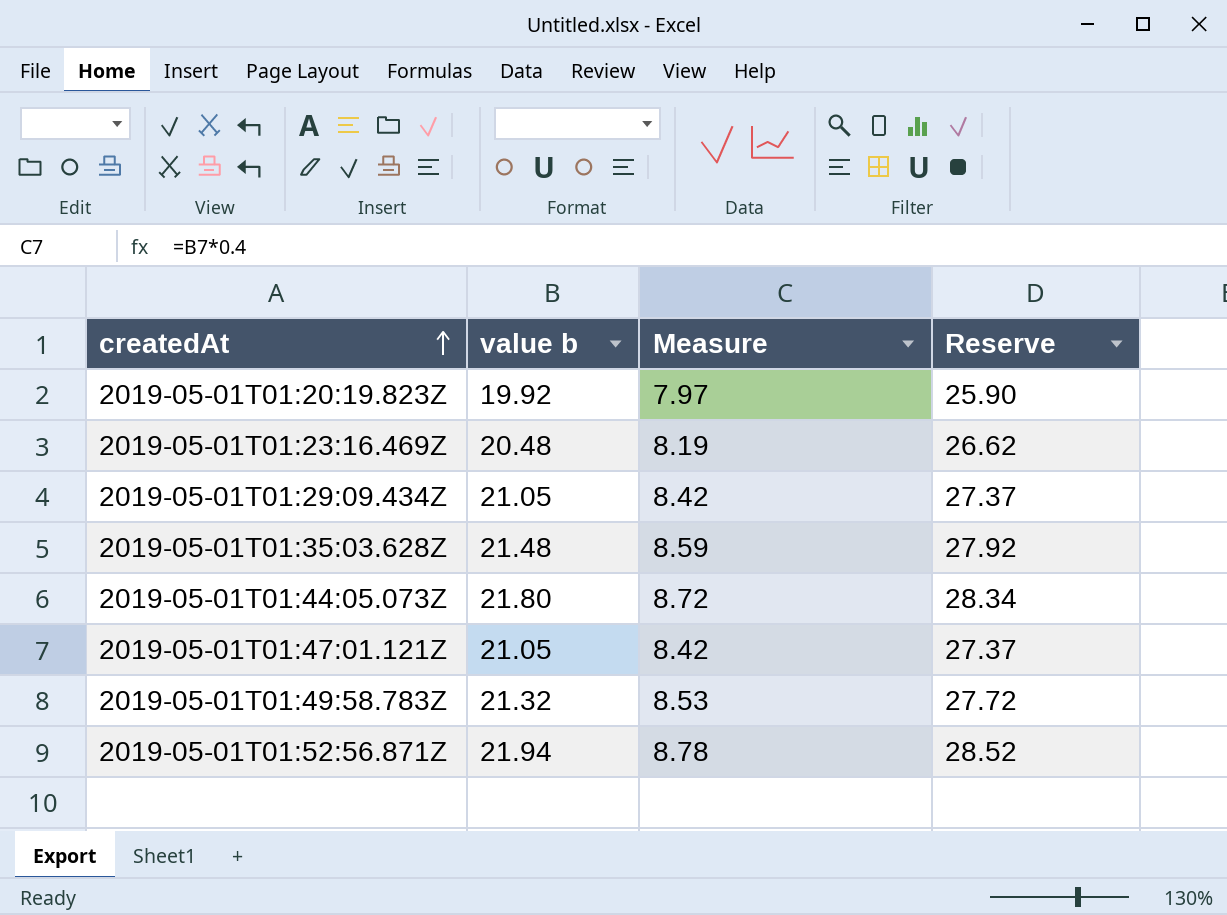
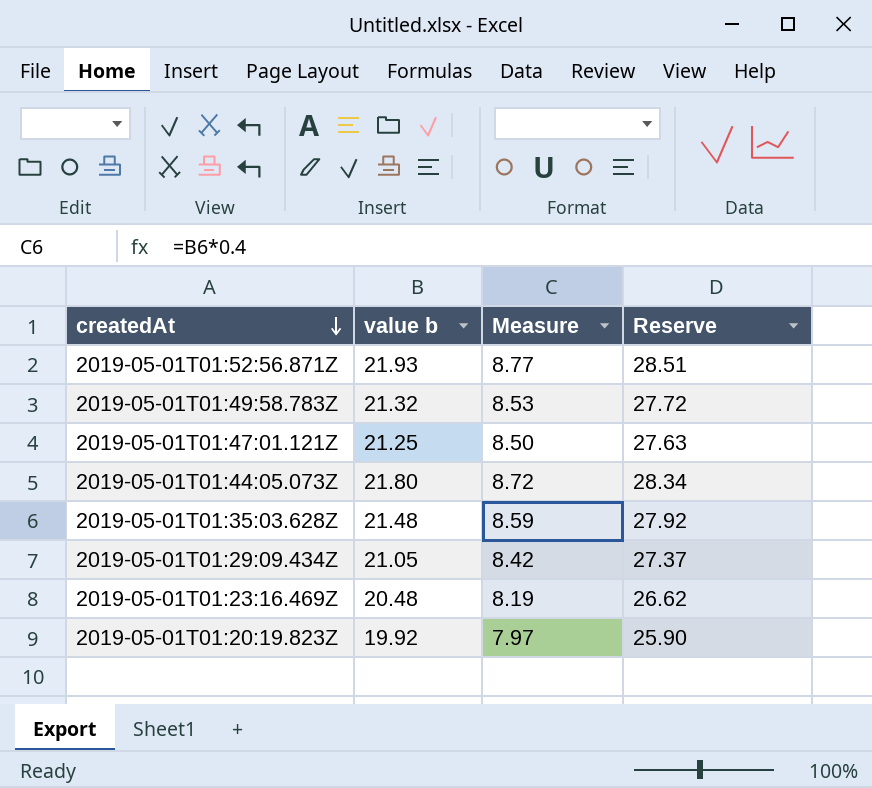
row order: createdAt ascending -> createdAt descending
2019-05-01T01:52:56.871Z | value b: 21.94 -> 21.93
2019-05-01T01:52:56.871Z | Measure: 8.78 -> 8.77
2019-05-01T01:52:56.871Z | Reserve: 28.52 -> 28.51
2019-05-01T01:47:01.121Z | value b: 21.05 -> 21.25
2019-05-01T01:47:01.121Z | Measure: 8.42 -> 8.50
2019-05-01T01:47:01.121Z | Reserve: 27.37 -> 27.63

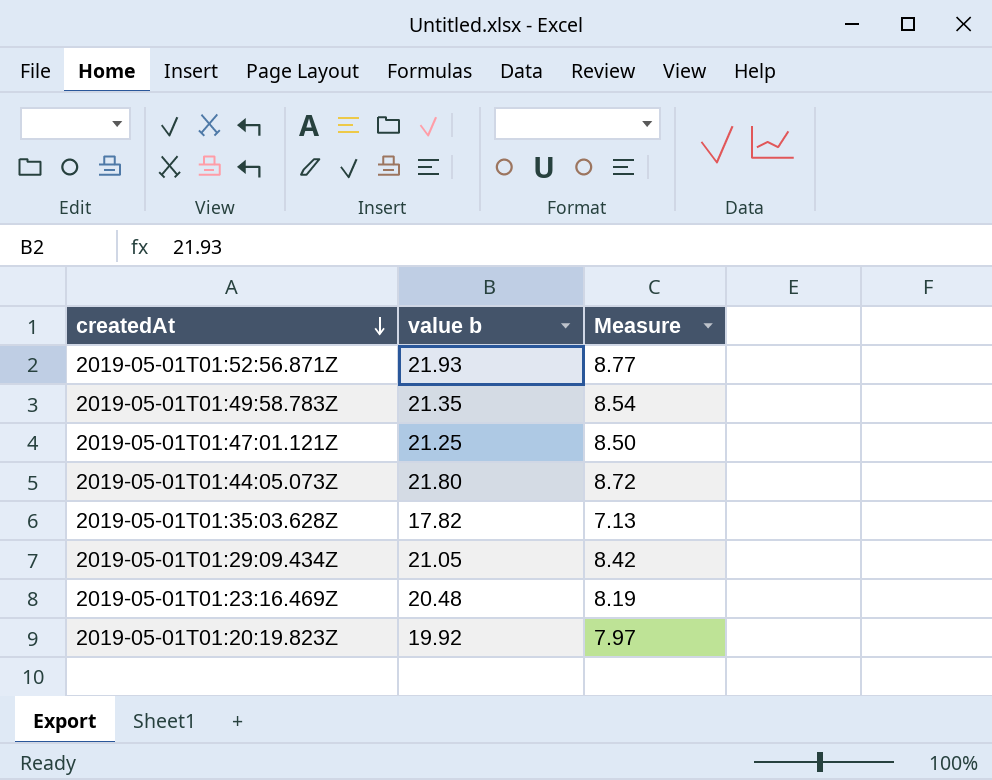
column Reserve | formula: [value b] * 1.3 -> none
2019-05-01T01:49:58.783Z | value b: 21.32 -> 21.35
2019-05-01T01:49:58.783Z | Measure: 8.53 -> 8.54
2019-05-01T01:35:03.628Z | value b: 21.48 -> 17.82
2019-05-01T01:35:03.628Z | Measure: 8.59 -> 7.13

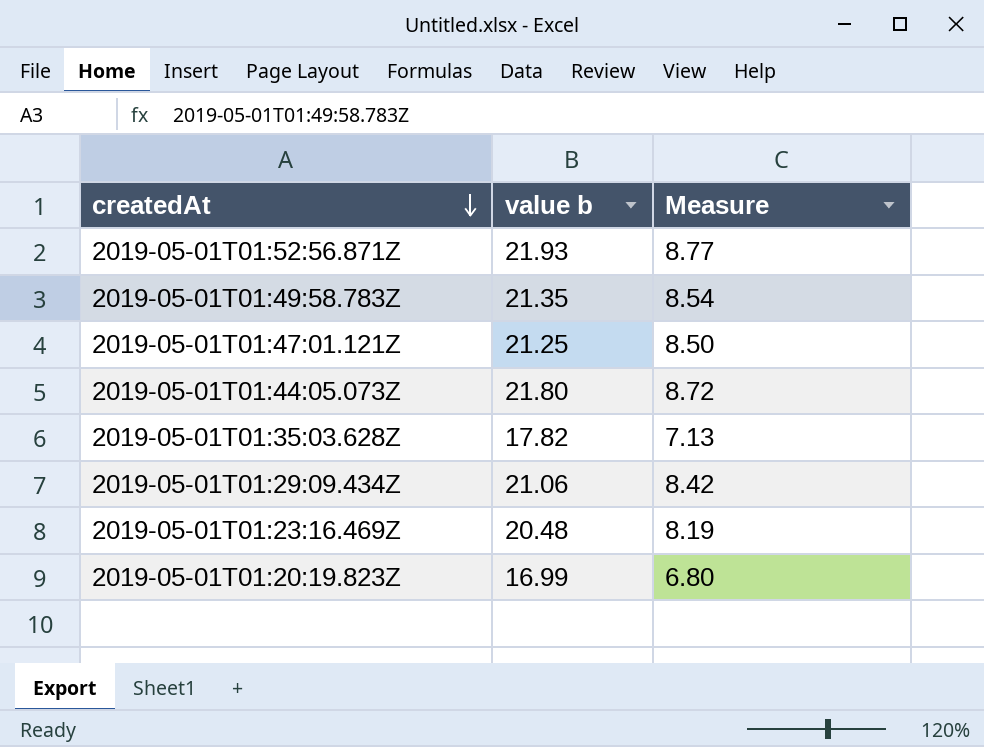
2019-05-01T01:29:09.434Z | value b: 21.05 -> 21.06
2019-05-01T01:20:19.823Z | value b: 19.92 -> 16.99
2019-05-01T01:20:19.823Z | Measure: 7.97 -> 6.80

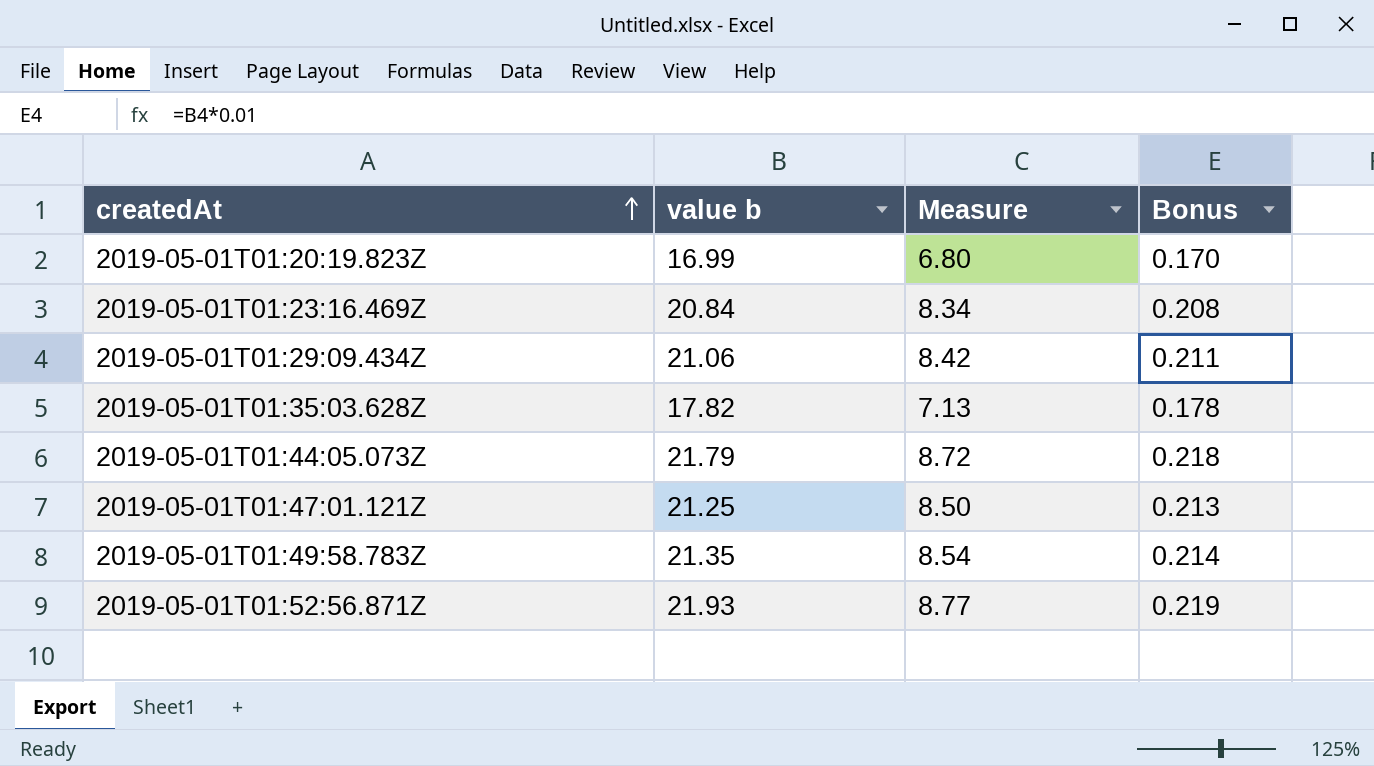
row order: createdAt descending -> createdAt ascending
column Bonus | formula: none -> [value b] * 0.01
2019-05-01T01:23:16.469Z | value b: 20.48 -> 20.84
2019-05-01T01:23:16.469Z | Measure: 8.19 -> 8.34
2019-05-01T01:44:05.073Z | value b: 21.80 -> 21.79

